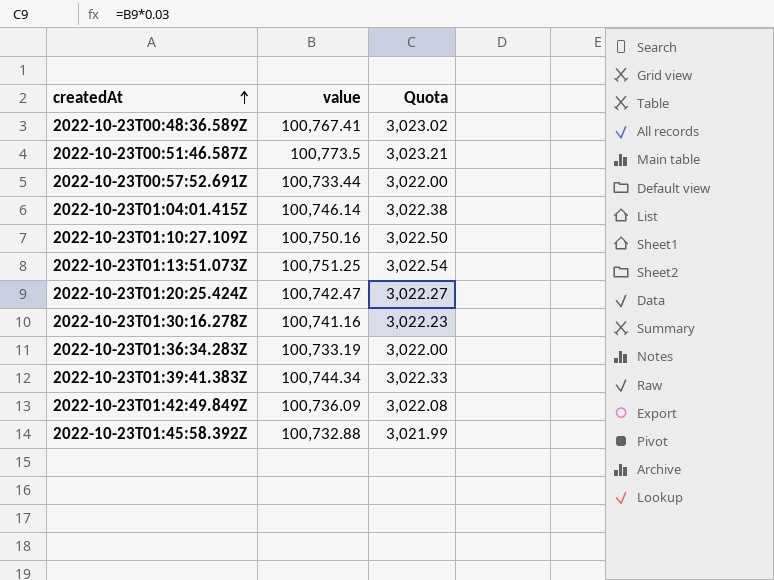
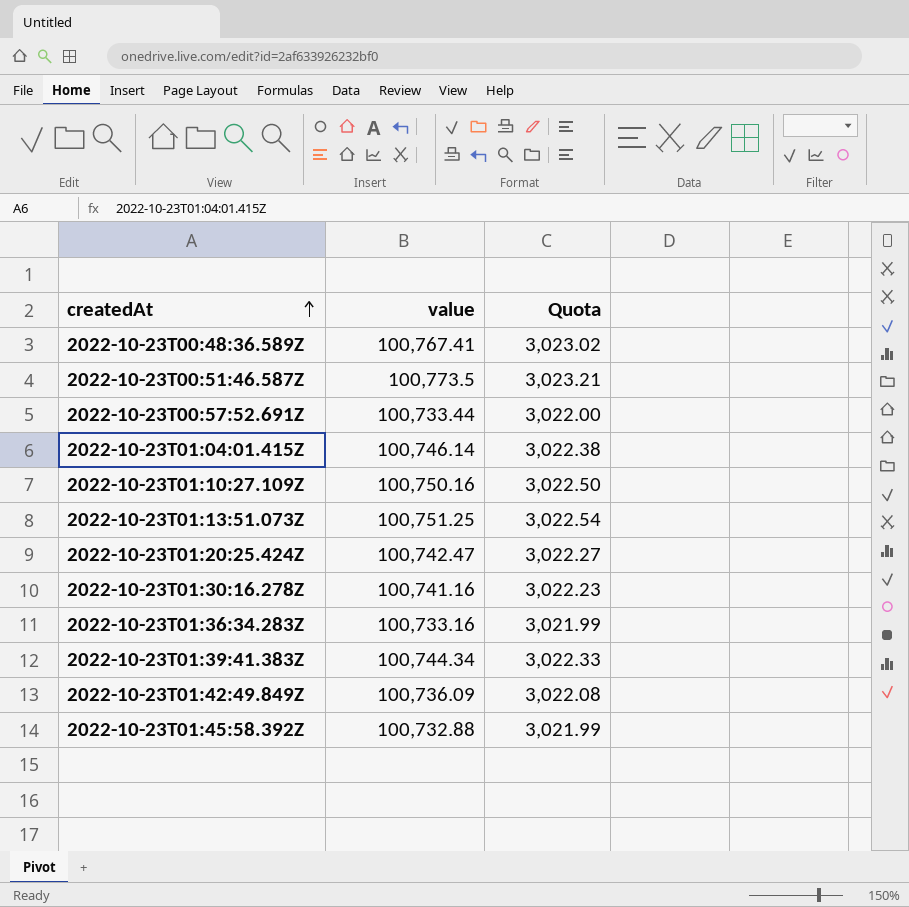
2022-10-23T01:36:34.283Z | value: 100,733.19 -> 100,733.16
2022-10-23T01:36:34.283Z | Quota: 3,022.00 -> 3,021.99

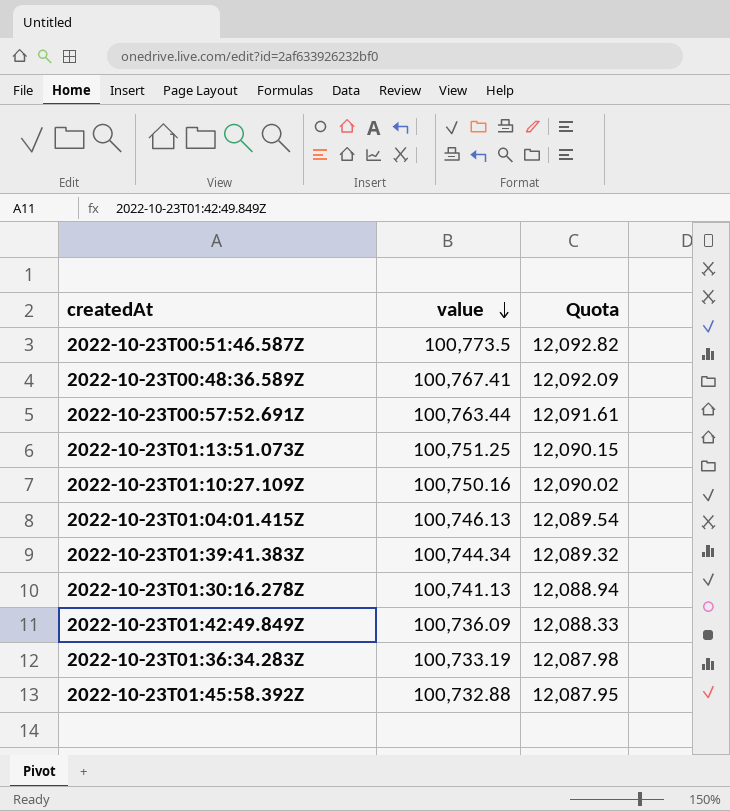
row order: createdAt ascending -> value descending
column Quota | formula: [value] * 0.03 -> [value] * 0.12
row 2022-10-23T01:20:25.424Z: 100,742.47 | 3,022.27 -> none
2022-10-23T00:57:52.691Z | value: 100,733.44 -> 100,763.44
2022-10-23T01:04:01.415Z | value: 100,746.14 -> 100,746.13
2022-10-23T01:30:16.278Z | value: 100,741.16 -> 100,741.13
2022-10-23T01:36:34.283Z | value: 100,733.16 -> 100,733.19

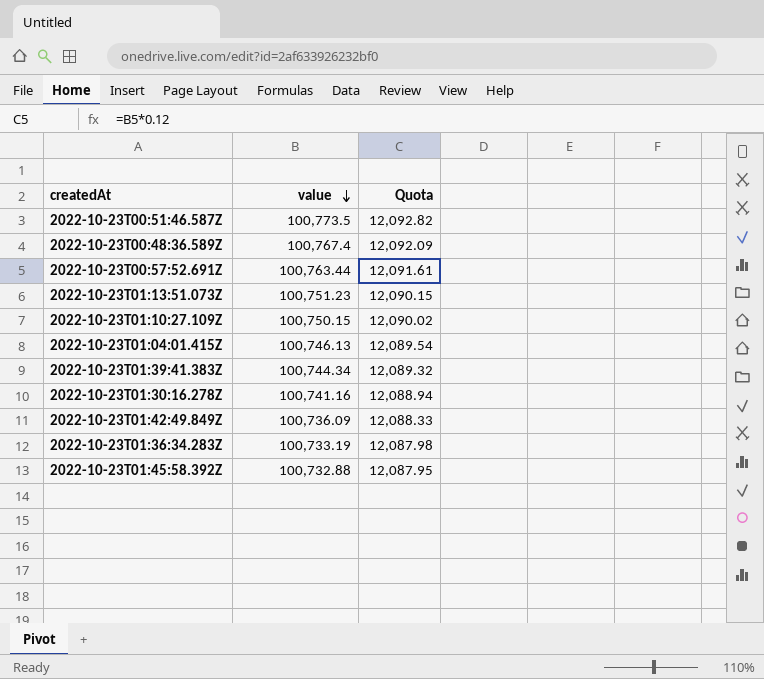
2022-10-23T00:48:36.589Z | value: 100,767.41 -> 100,767.4
2022-10-23T01:13:51.073Z | value: 100,751.25 -> 100,751.23
2022-10-23T01:10:27.109Z | value: 100,750.16 -> 100,750.15
2022-10-23T01:30:16.278Z | value: 100,741.13 -> 100,741.16

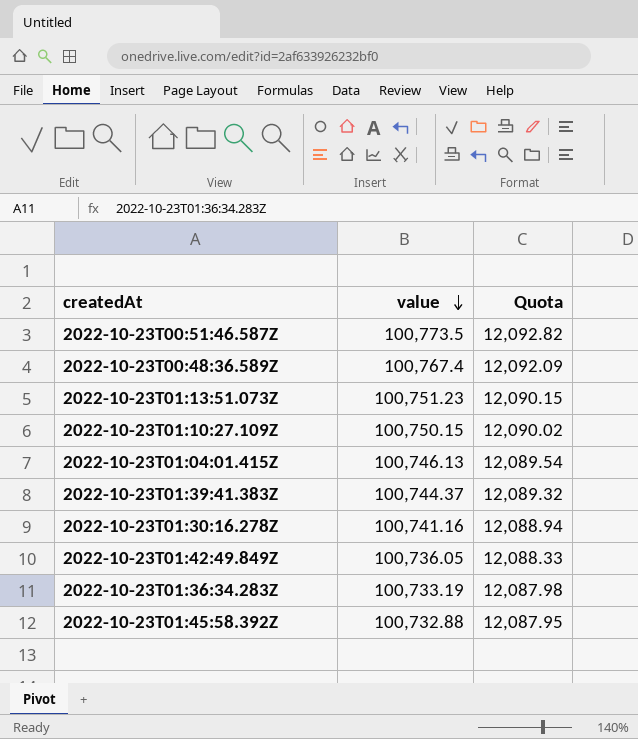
row 2022-10-23T00:57:52.691Z: 100,763.44 | 12,091.61 -> none
2022-10-23T01:39:41.383Z | value: 100,744.34 -> 100,744.37
2022-10-23T01:42:49.849Z | value: 100,736.09 -> 100,736.05

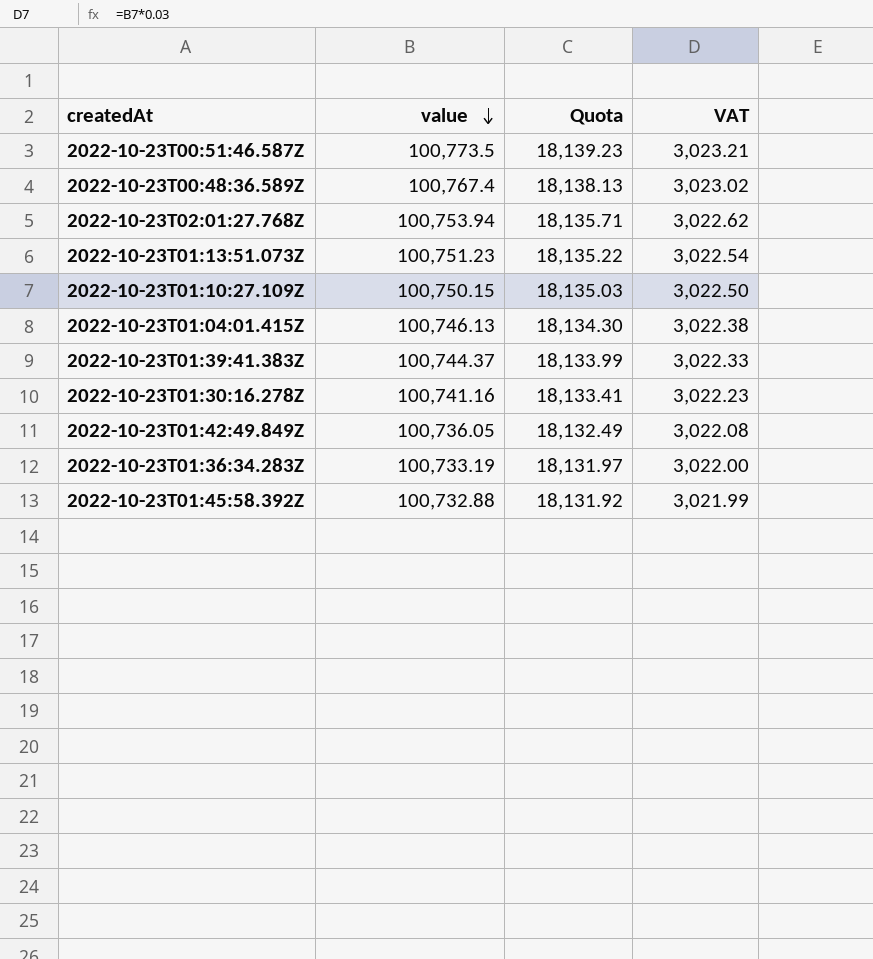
column Quota | formula: [value] * 0.12 -> [value] * 0.18
column VAT | formula: none -> [value] * 0.03
row 2022-10-23T02:01:27.768Z: none -> 100,753.94 | 18,135.71 | 3,022.62

